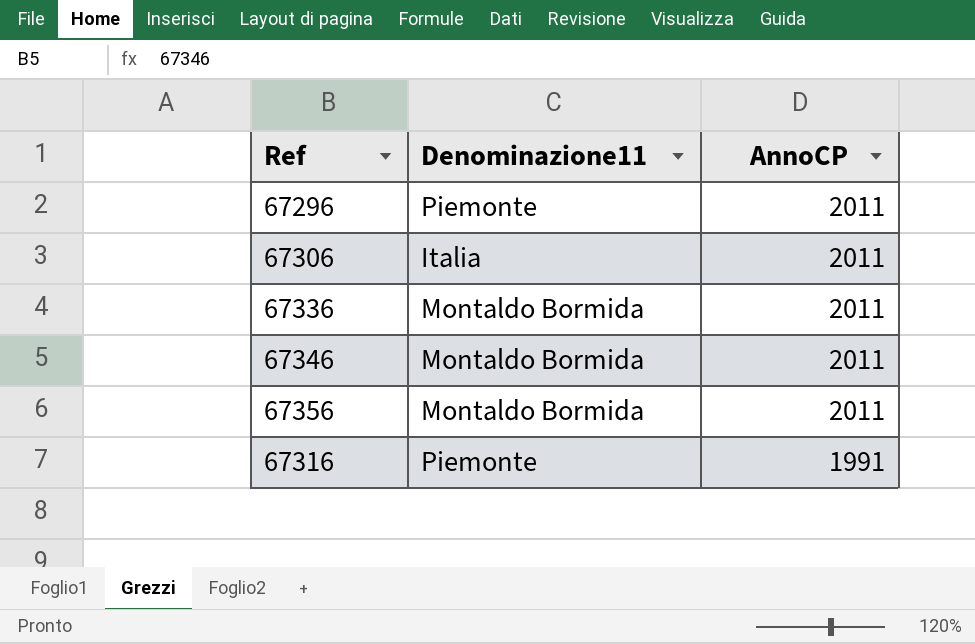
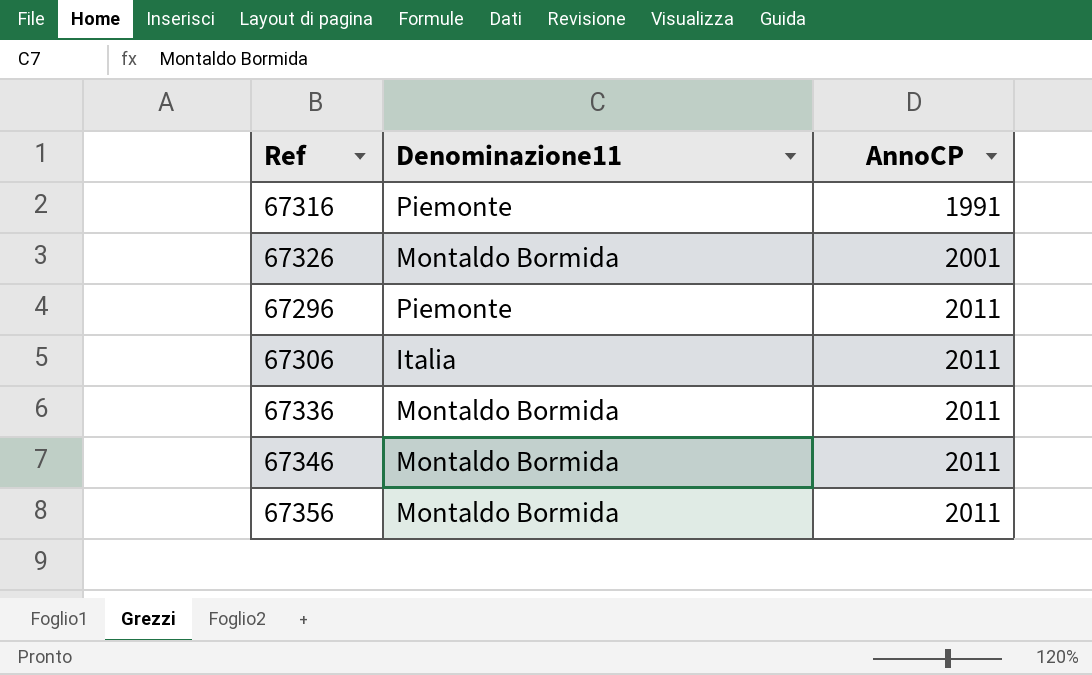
row order: AnnoCP descending -> AnnoCP ascending
row 67326: none -> Montaldo Bormida | 2001

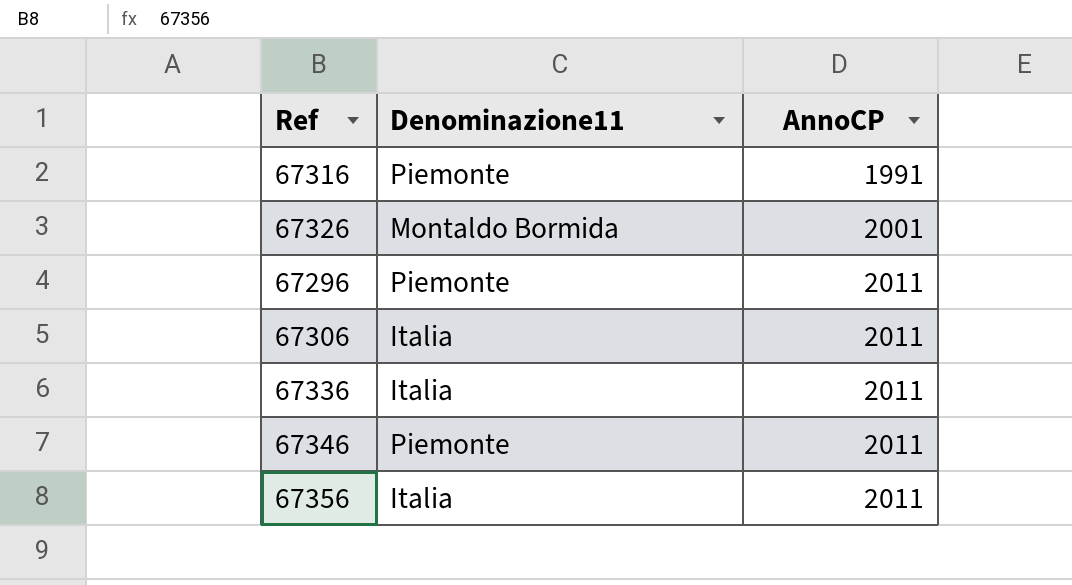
67336 | Denominazione11: Montaldo Bormida -> Italia
67346 | Denominazione11: Montaldo Bormida -> Piemonte
67356 | Denominazione11: Montaldo Bormida -> Italia

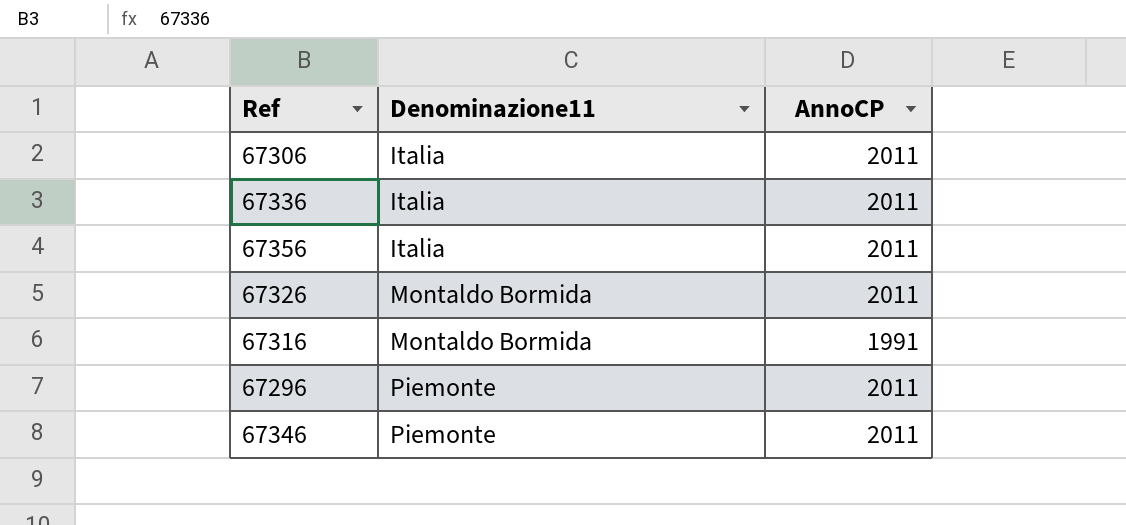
row order: AnnoCP ascending -> Denominazione11 ascending
67326 | AnnoCP: 2001 -> 2011
67316 | Denominazione11: Piemonte -> Montaldo Bormida

